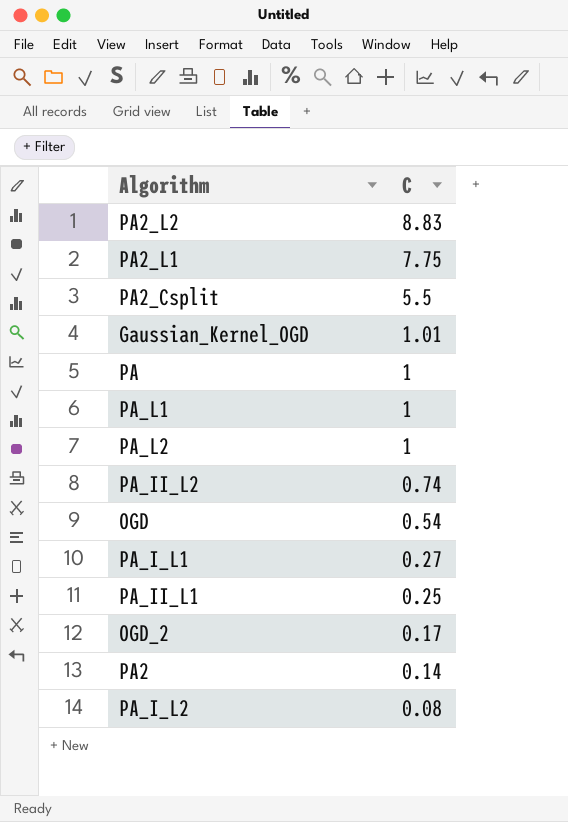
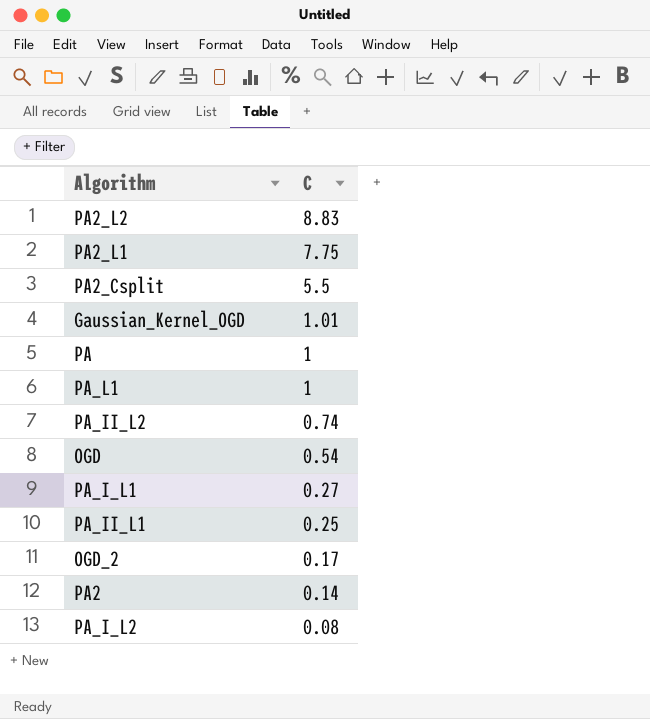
row PA_L2: 1 -> none

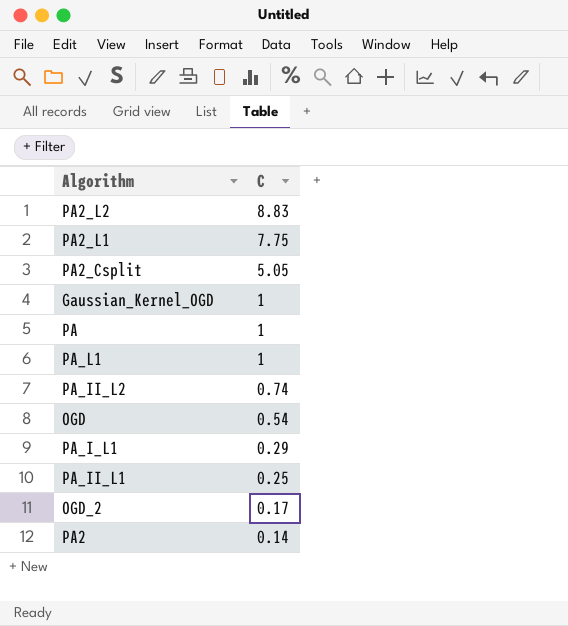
row PA_I_L2: 0.08 -> none
PA2_Csplit | C: 5.5 -> 5.05
Gaussian_Kernel_OGD | C: 1.01 -> 1
PA_I_L1 | C: 0.27 -> 0.29

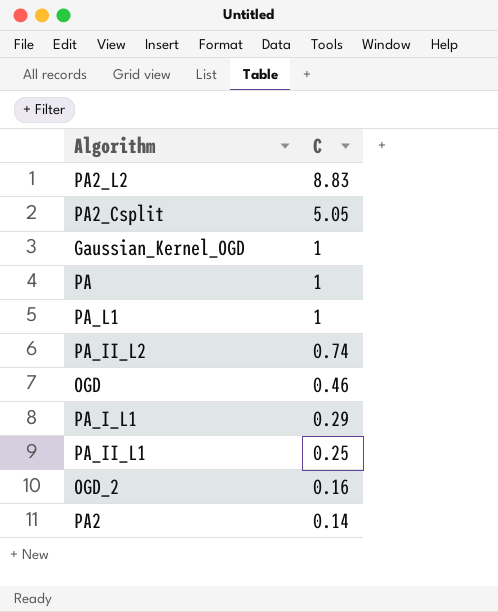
row PA2_L1: 7.75 -> none
OGD | C: 0.54 -> 0.46
OGD_2 | C: 0.17 -> 0.16

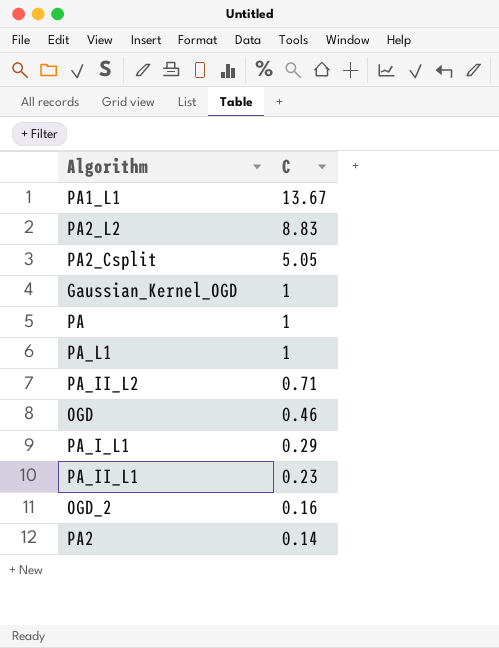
row PA1_L1: none -> 13.67
PA_II_L2 | C: 0.74 -> 0.71
PA_II_L1 | C: 0.25 -> 0.23

